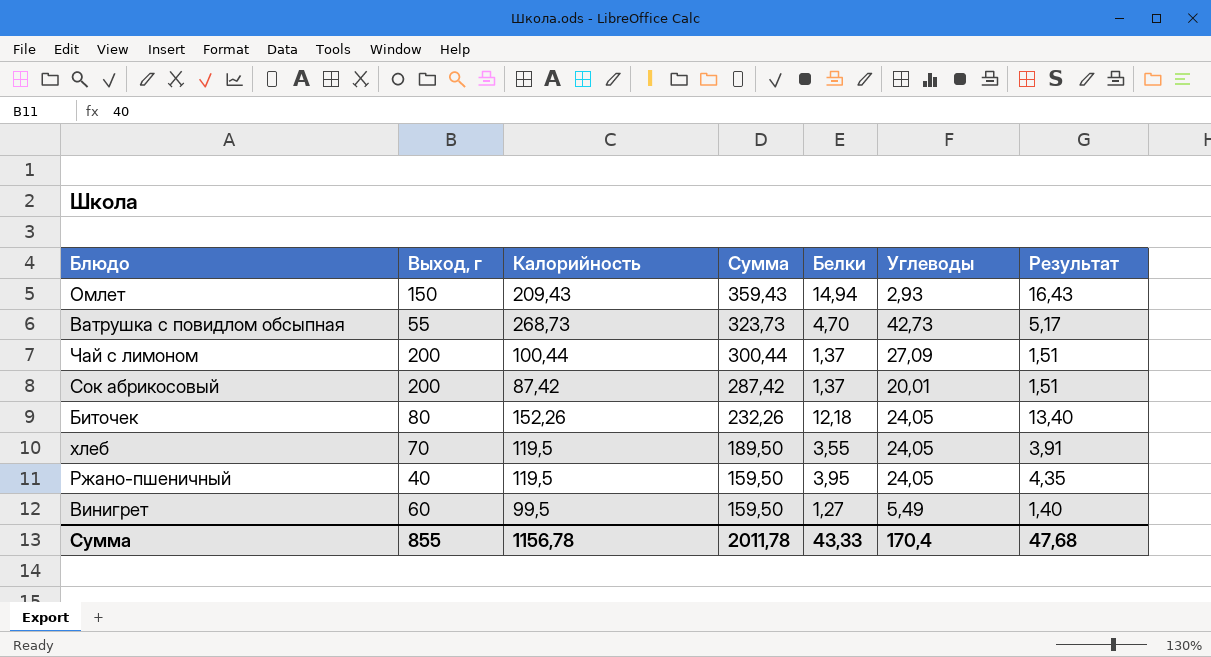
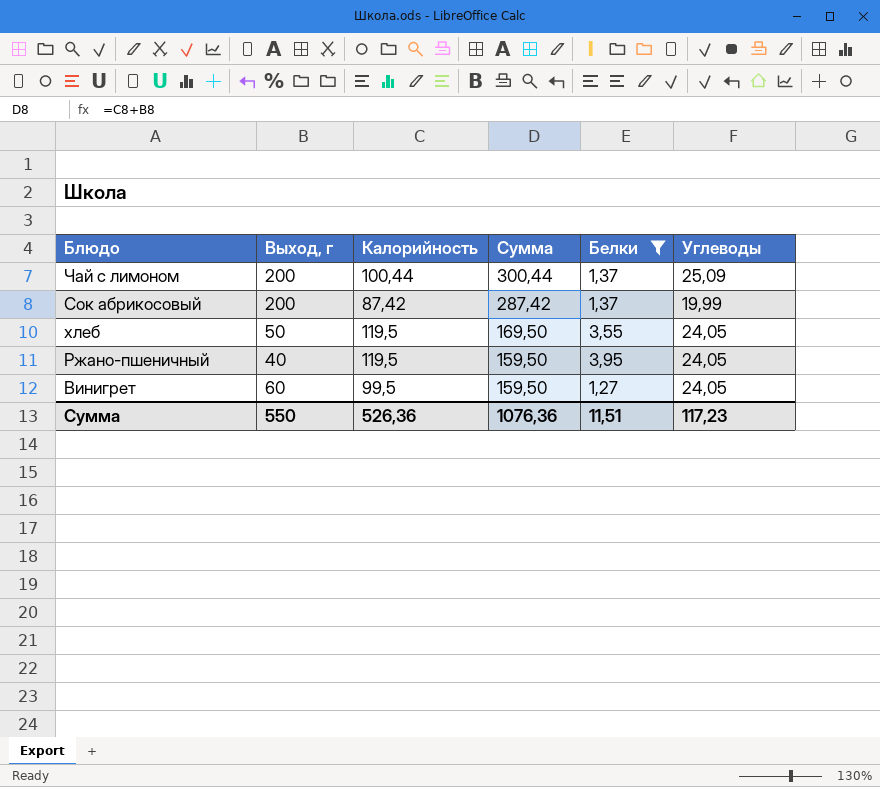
filter: none -> Белки <= 3,95
column Результат | formula: [Белки] * 1,1 -> none
Чай с лимоном | Углеводы: 27,09 -> 25,09
Сок абрикосовый | Углеводы: 20,01 -> 19,99
хлеб | Выход, г: 70 -> 50
хлеб | Сумма: 189,50 -> 169,50
Винигрет | Углеводы: 5,49 -> 24,05
Сумма | Выход, г: 855 -> 550
Сумма | Калорийность: 1156,78 -> 526,36
Сумма | Сумма: 2011,78 -> 1076,36
Сумма | Белки: 43,33 -> 11,51
Сумма | Углеводы: 170,4 -> 117,23

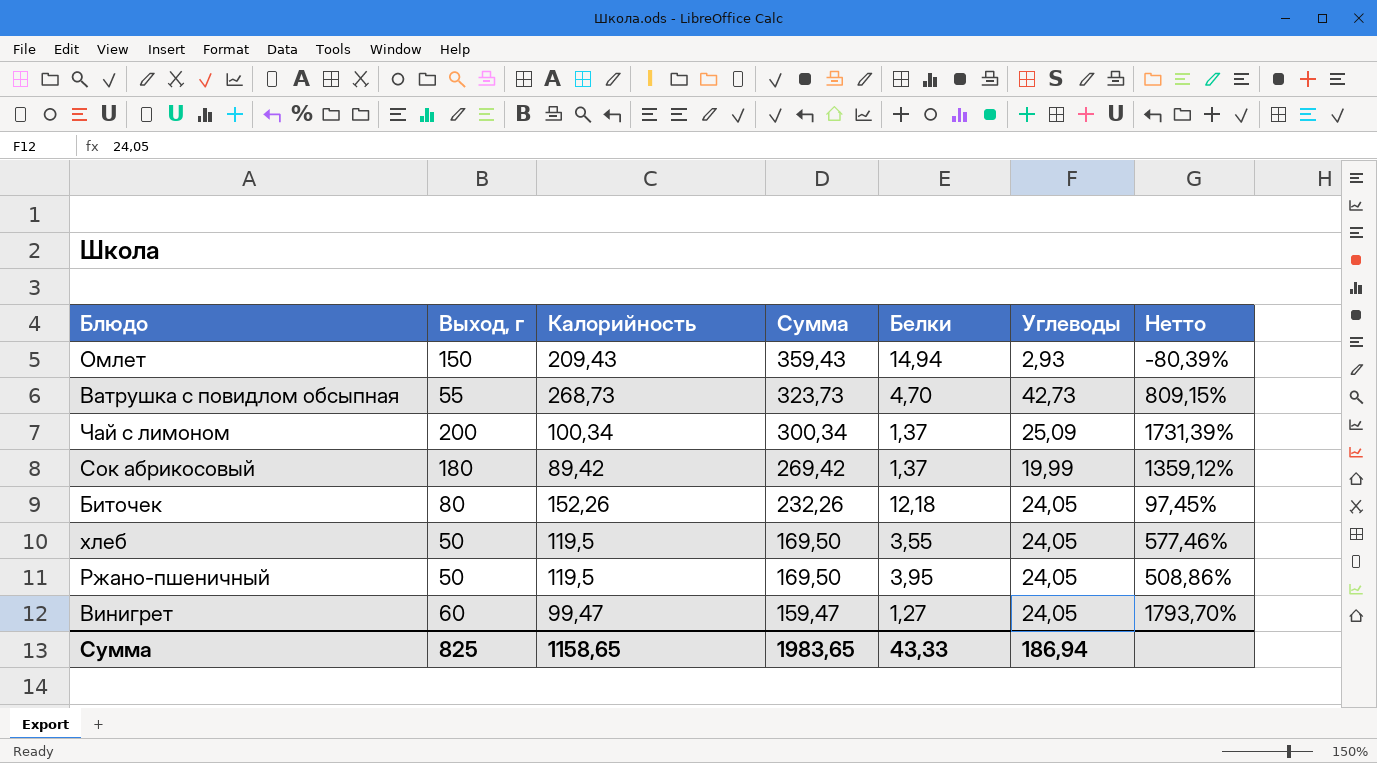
filter: Белки <= 3,95 -> none
column Нетто | formula: none -> ([Углеводы] - [Белки]) / [Белки]
Чай с лимоном | Калорийность: 100,44 -> 100,34
Чай с лимоном | Сумма: 300,44 -> 300,34
Сок абрикосовый | Выход, г: 200 -> 180
Сок абрикосовый | Калорийность: 87,42 -> 89,42
Сок абрикосовый | Сумма: 287,42 -> 269,42
Ржано-пшеничный | Выход, г: 40 -> 50
Ржано-пшеничный | Сумма: 159,50 -> 169,50
Винигрет | Калорийность: 99,5 -> 99,47
Винигрет | Сумма: 159,50 -> 159,47
Сумма | Выход, г: 550 -> 825
Сумма | Калорийность: 526,36 -> 1158,65
Сумма | Сумма: 1076,36 -> 1983,65
Сумма | Белки: 11,51 -> 43,33
Сумма | Углеводы: 117,23 -> 186,94

